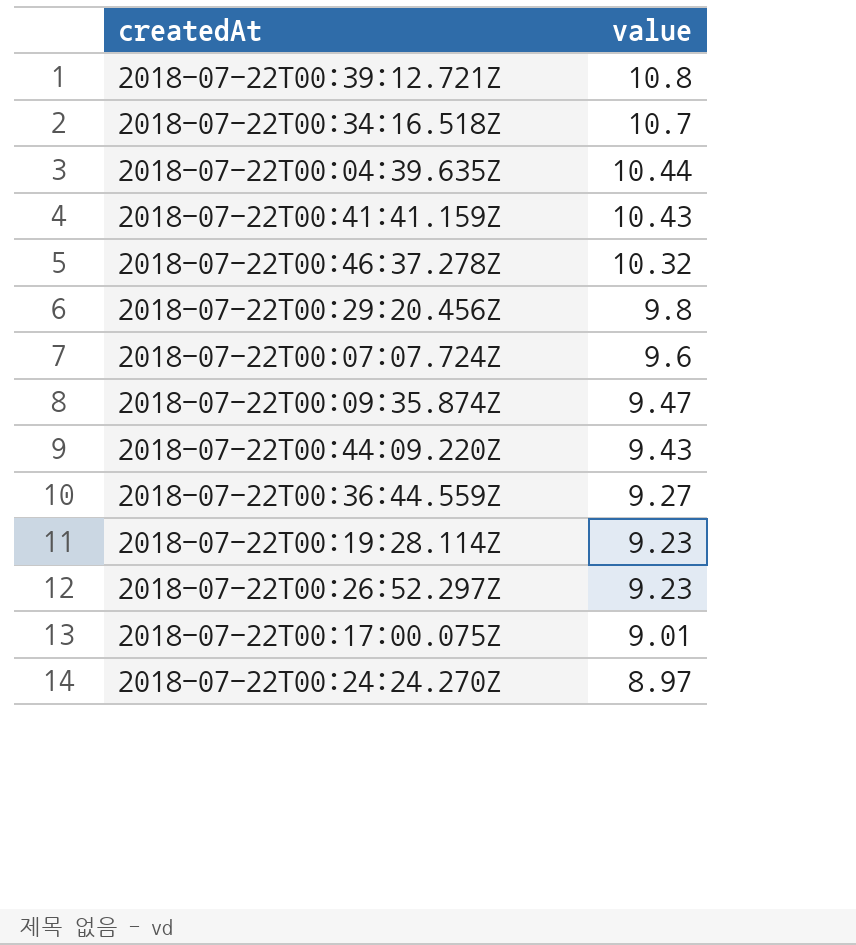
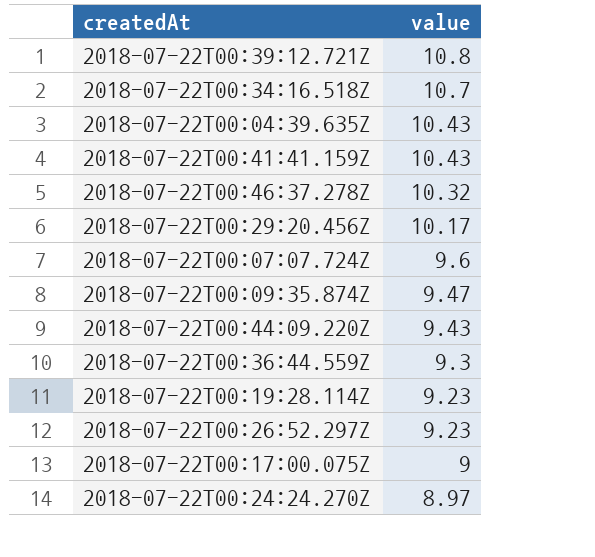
2018-07-22T00:04:39.635Z | value: 10.44 -> 10.43
2018-07-22T00:29:20.456Z | value: 9.8 -> 10.17
2018-07-22T00:36:44.559Z | value: 9.27 -> 9.3
2018-07-22T00:17:00.075Z | value: 9.01 -> 9

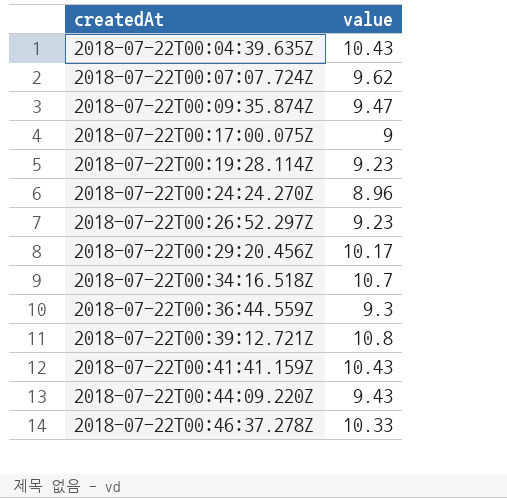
row order: value descending -> createdAt ascending
2018-07-22T00:07:07.724Z | value: 9.6 -> 9.62
2018-07-22T00:24:24.270Z | value: 8.97 -> 8.96
2018-07-22T00:46:37.278Z | value: 10.32 -> 10.33

